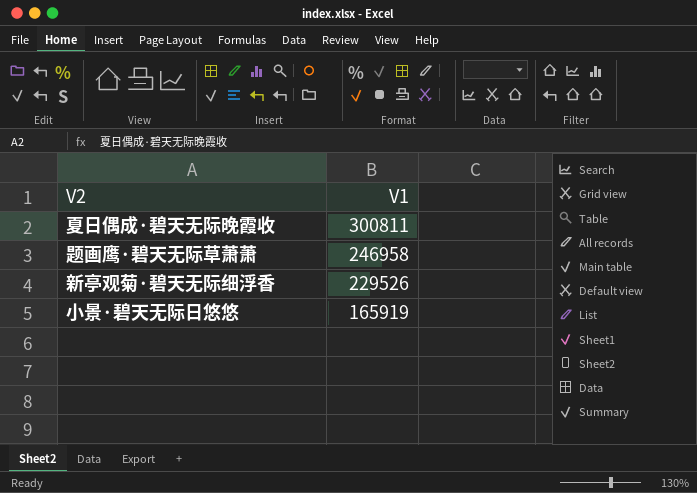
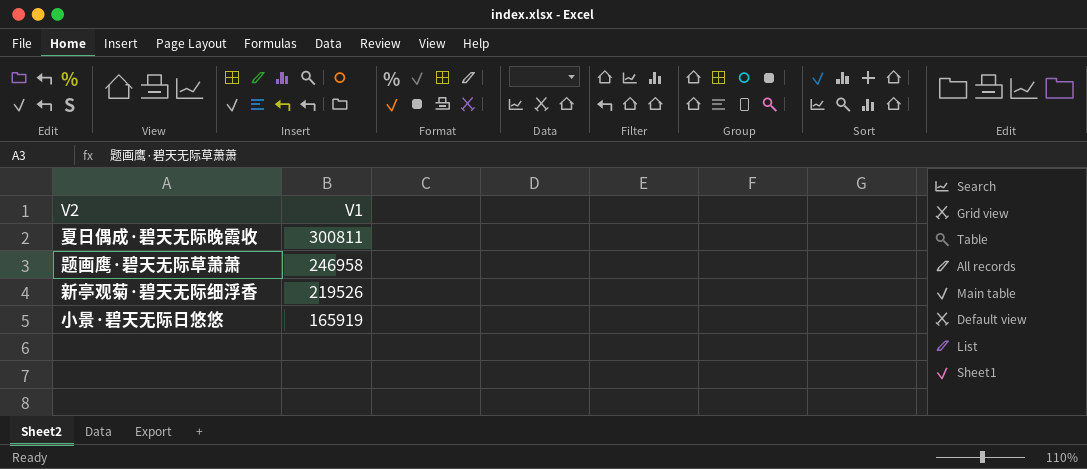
新亭观菊·碧天无际细浮香 | V1: 229526 -> 219526

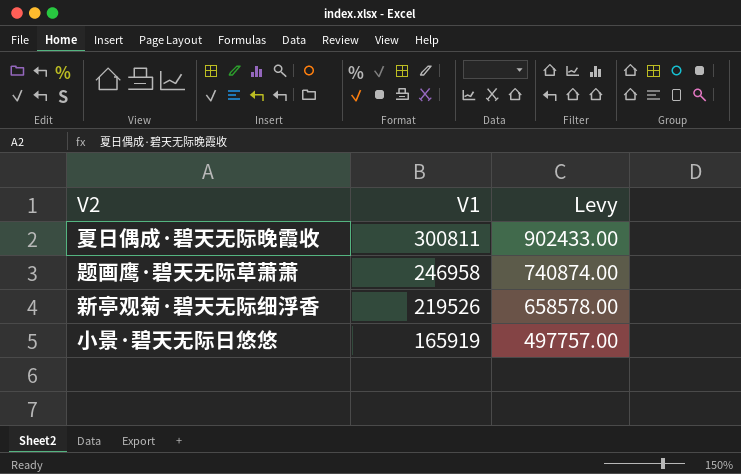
column Levy | formula: none -> [V1] * 3

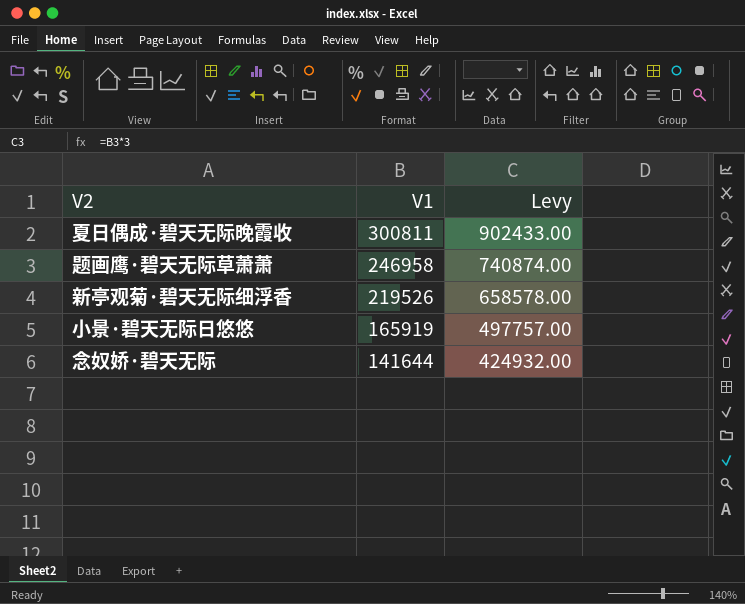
row 念奴娇·碧天无际: none -> 141644 | 424932.00

